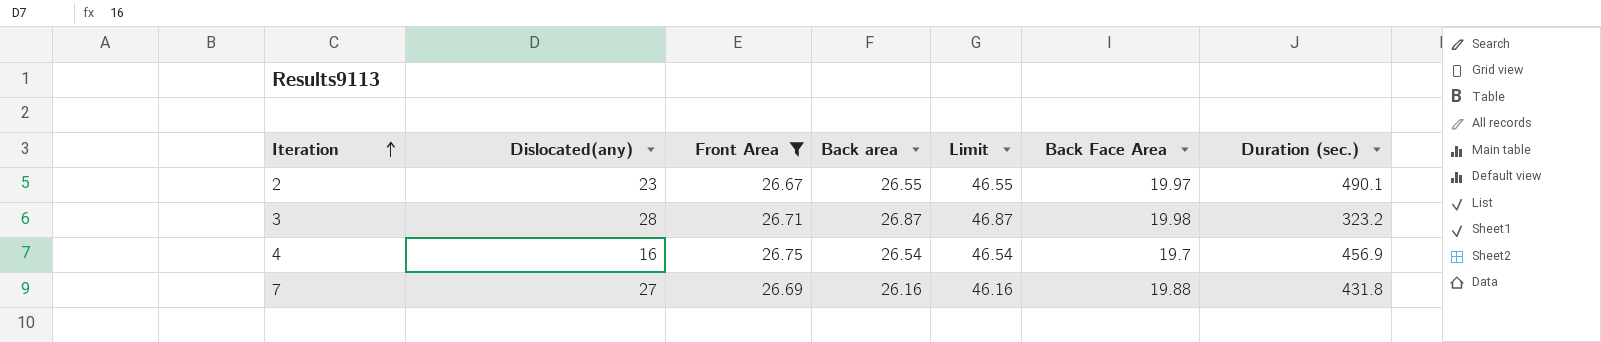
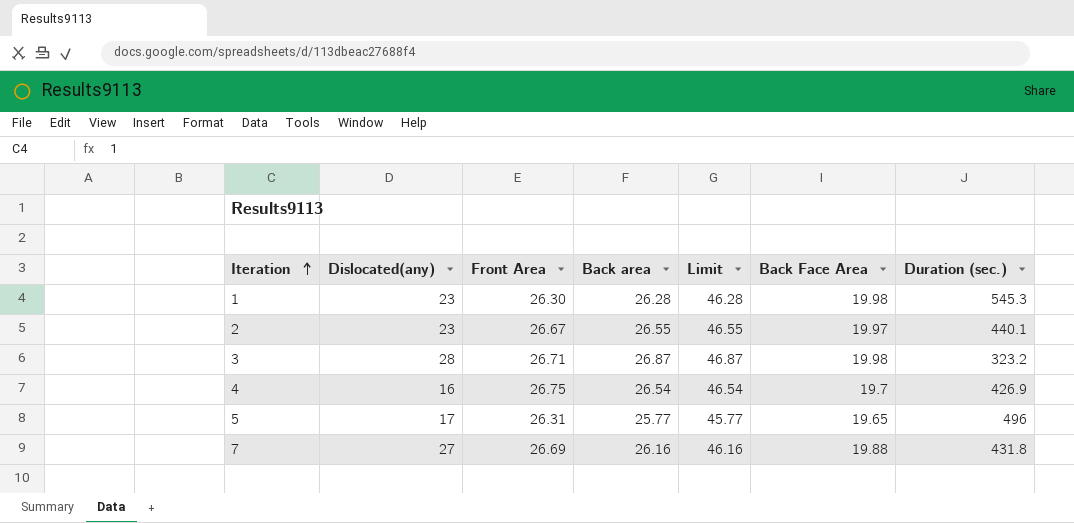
filter: Front Area >= 26.67 -> none
2 | Duration (sec.): 490.1 -> 440.1
4 | Duration (sec.): 456.9 -> 426.9

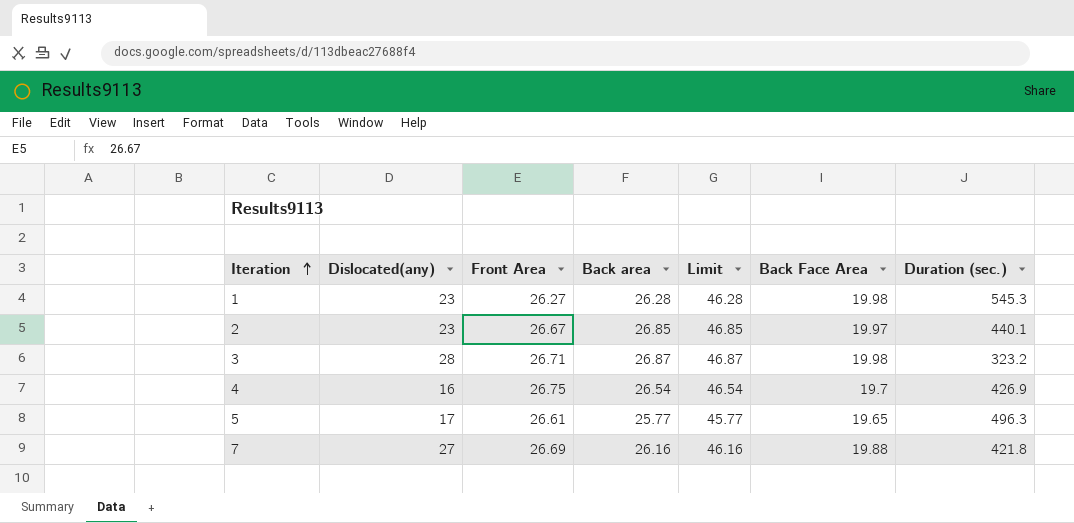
1 | Front Area: 26.30 -> 26.27
2 | Back area: 26.55 -> 26.85
2 | Limit: 46.55 -> 46.85
5 | Front Area: 26.31 -> 26.61
5 | Duration (sec.): 496 -> 496.3
7 | Duration (sec.): 431.8 -> 421.8

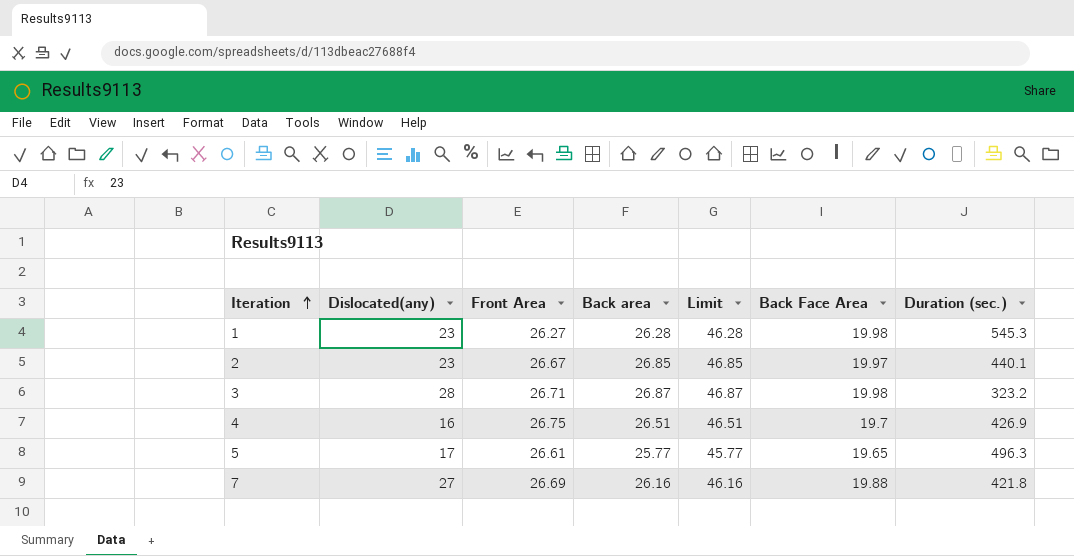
4 | Back area: 26.54 -> 26.51
4 | Limit: 46.54 -> 46.51

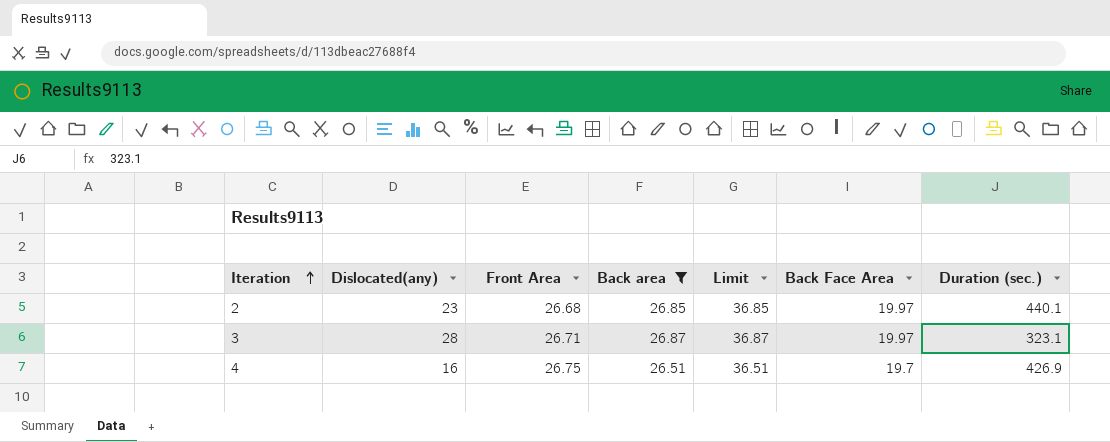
filter: none -> Back area >= 26.51
column Limit | formula: [Back area] + 20 -> [Back area] + 10
2 | Front Area: 26.67 -> 26.68
3 | Back Face Area: 19.98 -> 19.97
3 | Duration (sec.): 323.2 -> 323.1

